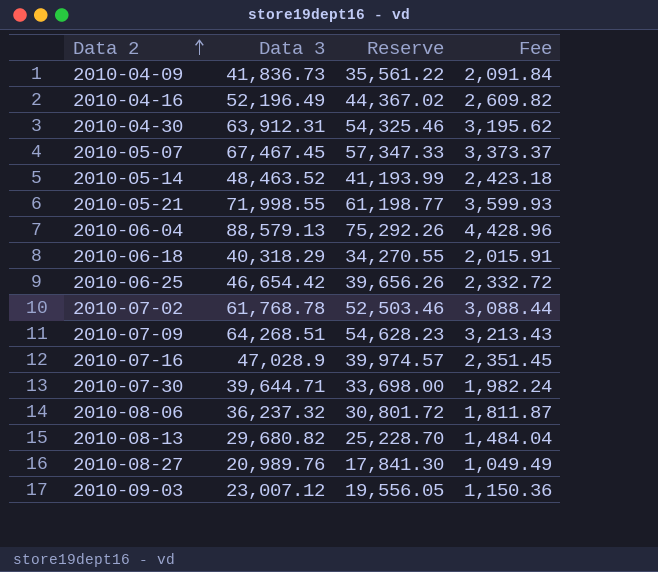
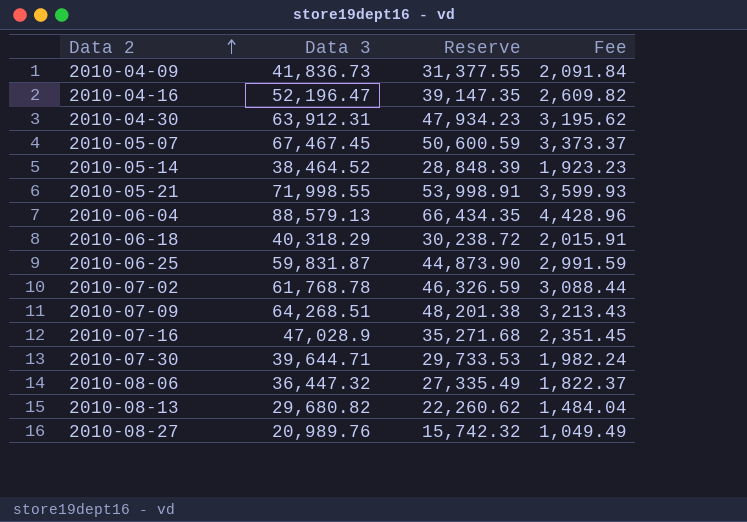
column Reserve | formula: [Data 3] * 0.85 -> [Data 3] * 0.75
row 2010-09-03: 23,007.12 | 19,556.05 | 1,150.36 -> none
2010-04-16 | Data 3: 52,196.49 -> 52,196.47
2010-05-14 | Data 3: 48,463.52 -> 38,464.52
2010-05-14 | Fee: 2,423.18 -> 1,923.23
2010-06-25 | Data 3: 46,654.42 -> 59,831.87
2010-06-25 | Fee: 2,332.72 -> 2,991.59
2010-08-06 | Data 3: 36,237.32 -> 36,447.32
2010-08-06 | Fee: 1,811.87 -> 1,822.37

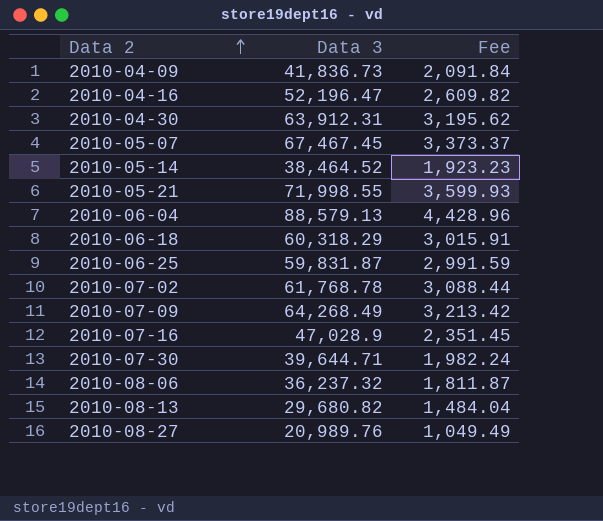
column Reserve | formula: [Data 3] * 0.75 -> none
2010-06-18 | Data 3: 40,318.29 -> 60,318.29
2010-06-18 | Fee: 2,015.91 -> 3,015.91
2010-07-09 | Data 3: 64,268.51 -> 64,268.49
2010-07-09 | Fee: 3,213.43 -> 3,213.42
2010-08-06 | Data 3: 36,447.32 -> 36,237.32
2010-08-06 | Fee: 1,822.37 -> 1,811.87

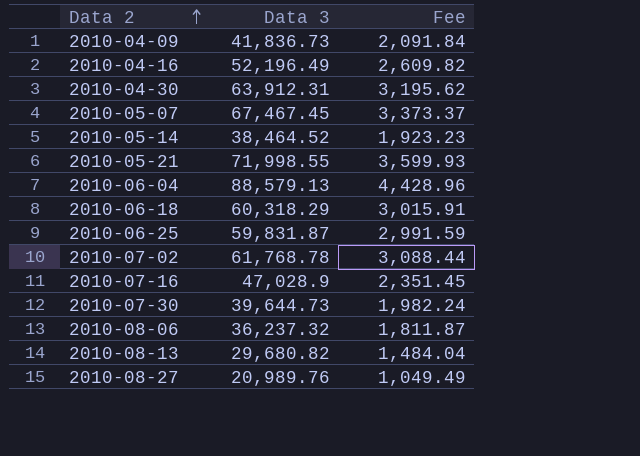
row 2010-07-09: 64,268.49 | 3,213.42 -> none
2010-04-16 | Data 3: 52,196.47 -> 52,196.49
2010-07-30 | Data 3: 39,644.71 -> 39,644.73

